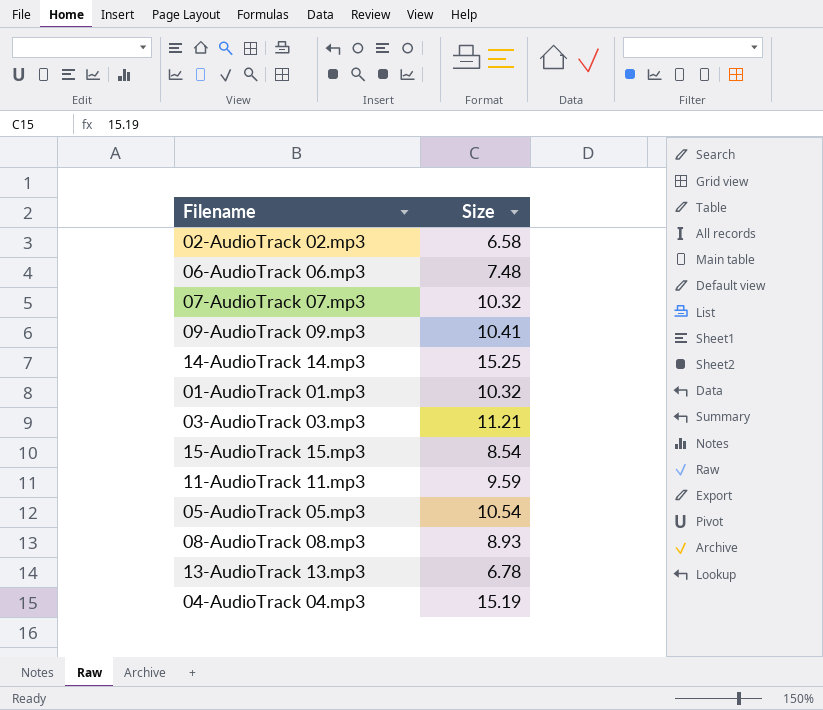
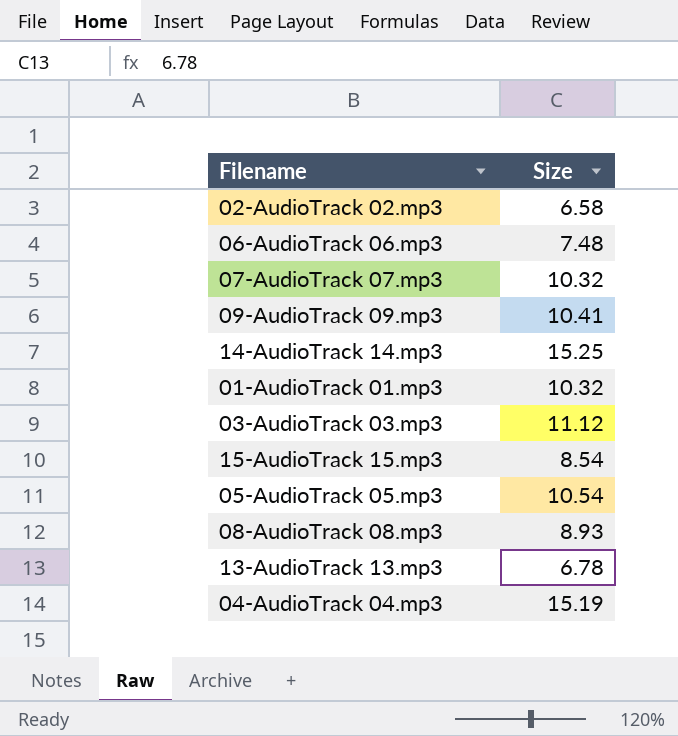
row 11-AudioTrack 11.mp3: 9.59 -> none
03-AudioTrack 03.mp3 | Size: 11.21 -> 11.12

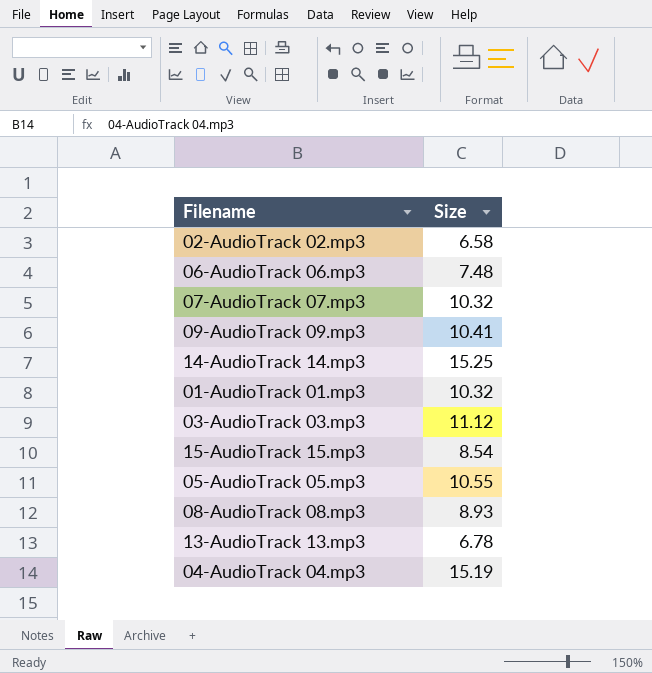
05-AudioTrack 05.mp3 | Size: 10.54 -> 10.55

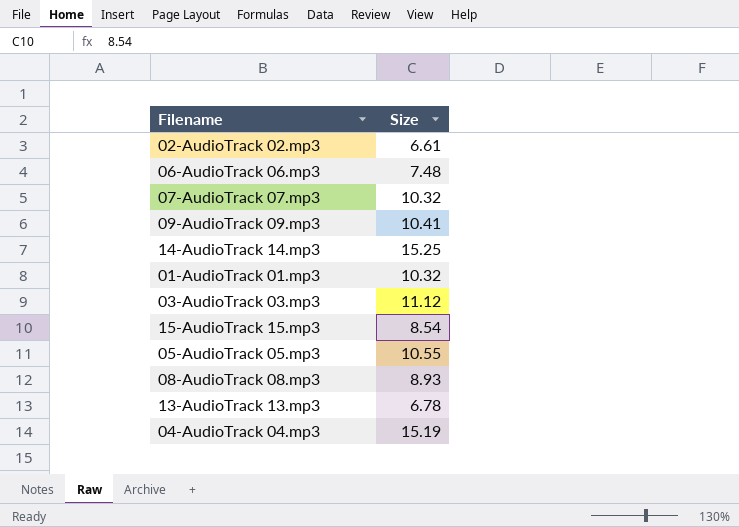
02-AudioTrack 02.mp3 | Size: 6.58 -> 6.61

